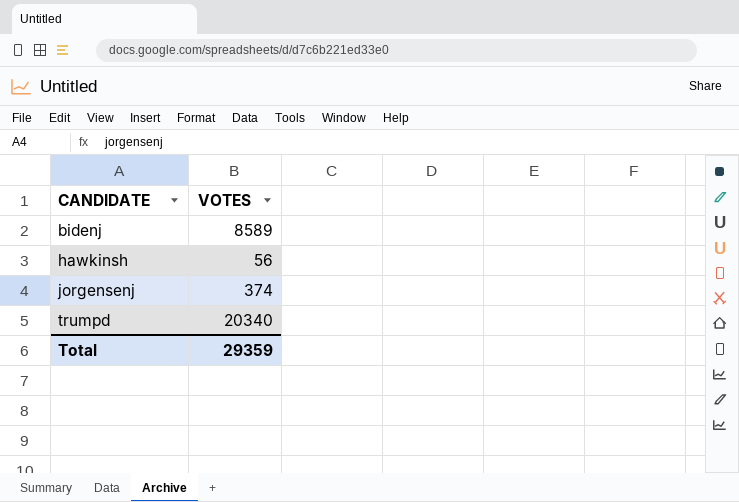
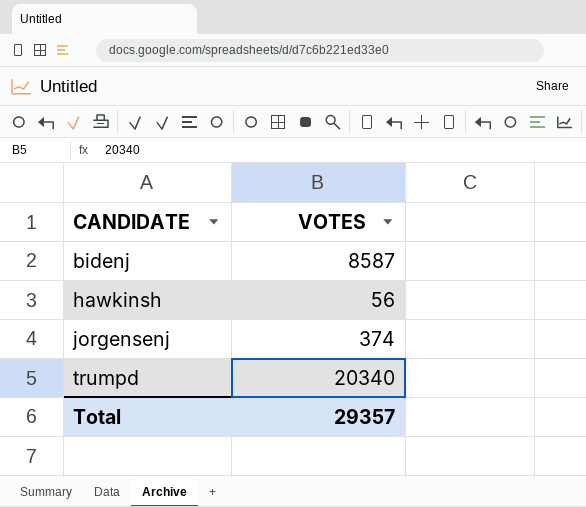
bidenj | VOTES: 8589 -> 8587
Total | VOTES: 29359 -> 29357

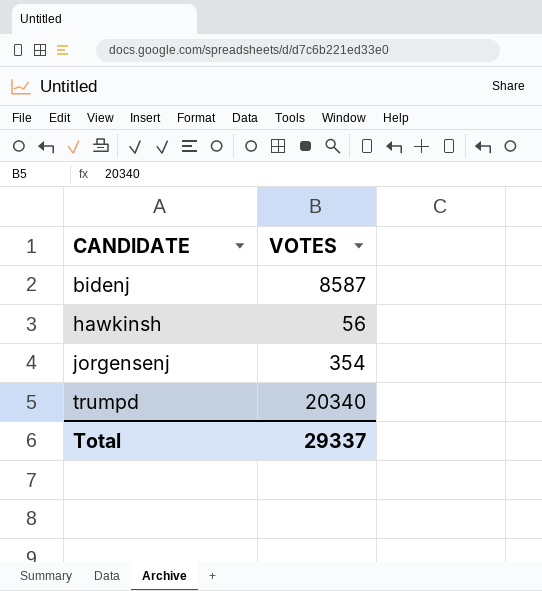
jorgensenj | VOTES: 374 -> 354
Total | VOTES: 29357 -> 29337

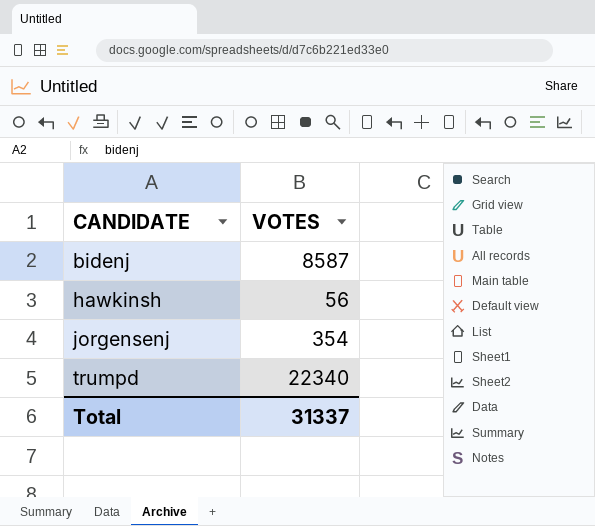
trumpd | VOTES: 20340 -> 22340
Total | VOTES: 29337 -> 31337

